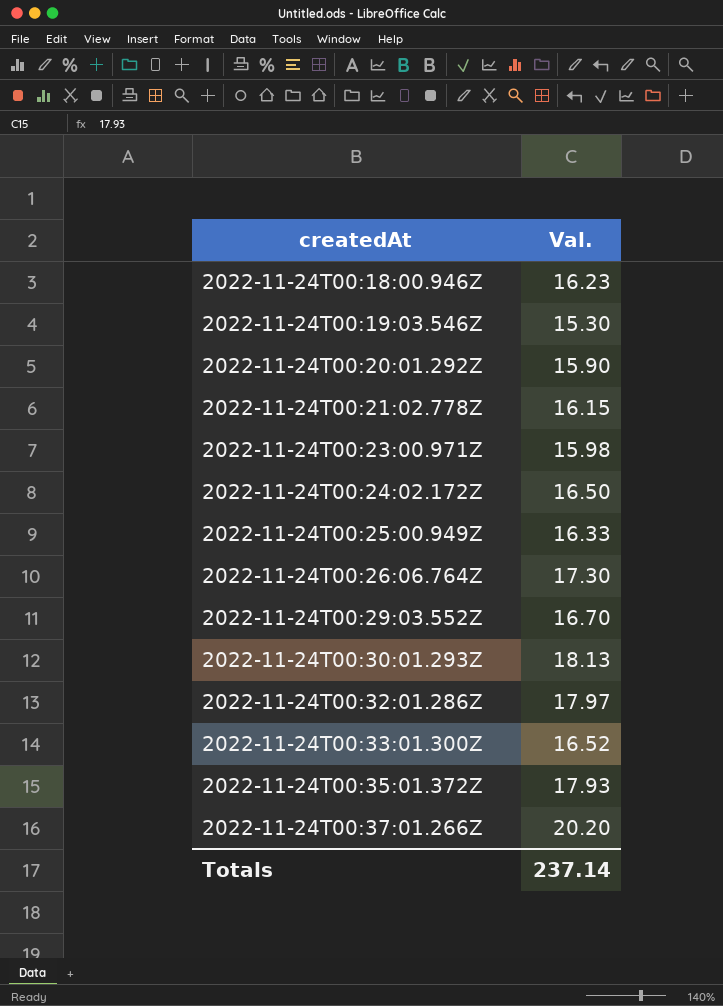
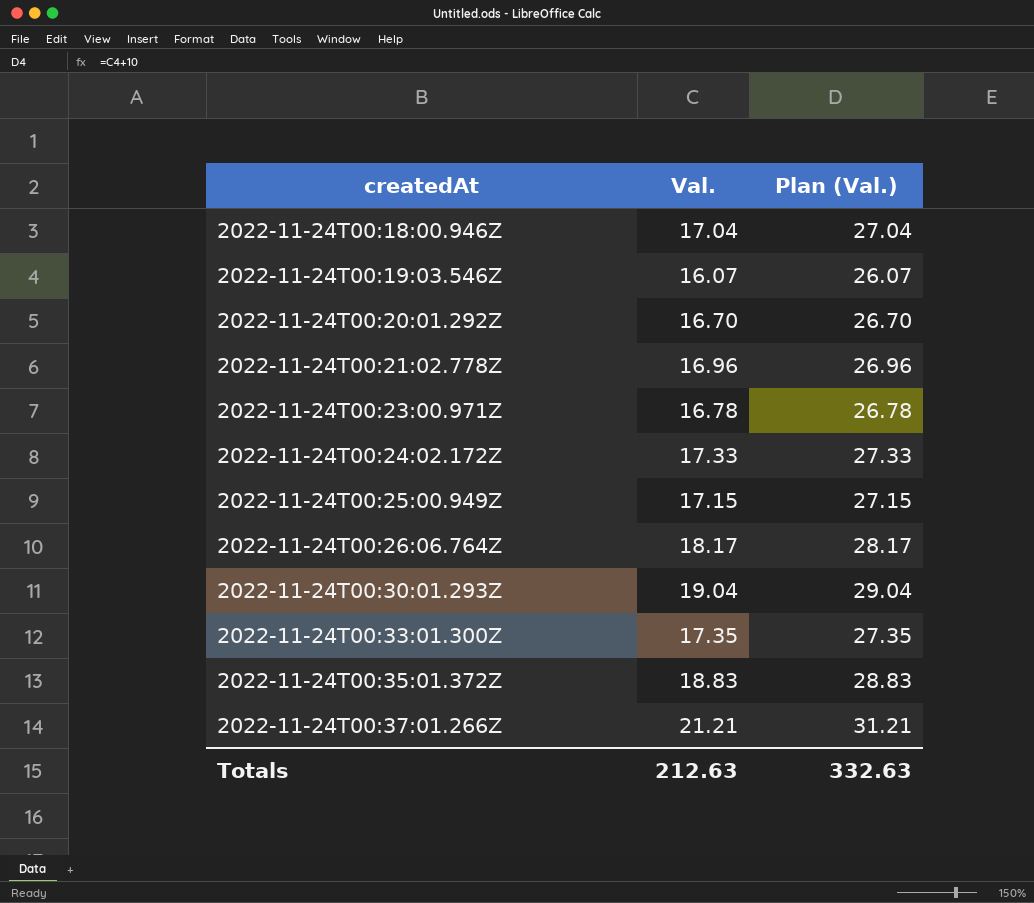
column Plan (Val.) | formula: none -> [Val.] + 10
row 2022-11-24T00:29:03.552Z: 16.70 -> none
row 2022-11-24T00:32:01.286Z: 17.97 -> none
2022-11-24T00:18:00.946Z | Val.: 16.23 -> 17.04
2022-11-24T00:19:03.546Z | Val.: 15.30 -> 16.07
2022-11-24T00:20:01.292Z | Val.: 15.90 -> 16.70
2022-11-24T00:21:02.778Z | Val.: 16.15 -> 16.96
2022-11-24T00:23:00.971Z | Val.: 15.98 -> 16.78
2022-11-24T00:24:02.172Z | Val.: 16.50 -> 17.33
2022-11-24T00:25:00.949Z | Val.: 16.33 -> 17.15
2022-11-24T00:26:06.764Z | Val.: 17.30 -> 18.17
2022-11-24T00:30:01.293Z | Val.: 18.13 -> 19.04
2022-11-24T00:33:01.300Z | Val.: 16.52 -> 17.35
2022-11-24T00:35:01.372Z | Val.: 17.93 -> 18.83
2022-11-24T00:37:01.266Z | Val.: 20.20 -> 21.21
Totals | Val.: 237.14 -> 212.63

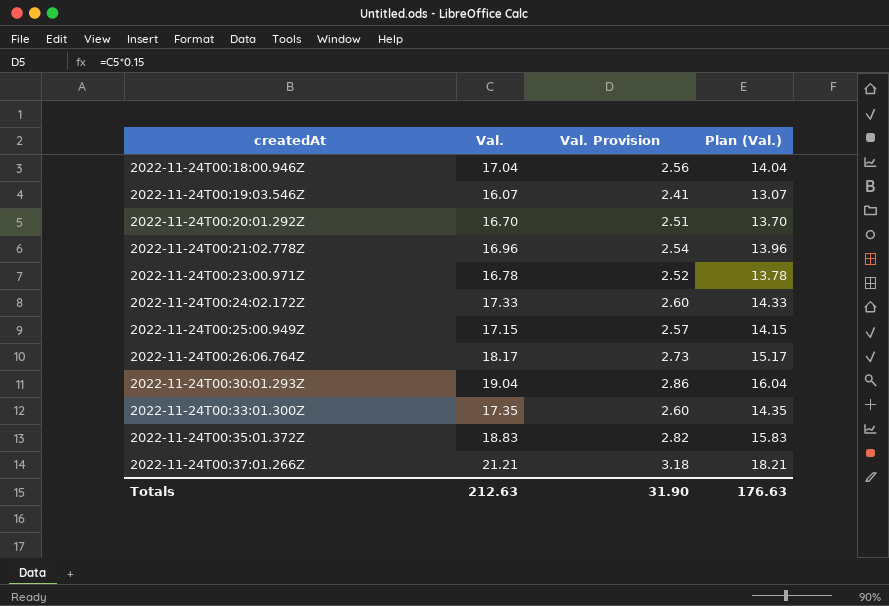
column Val. Provision | formula: none -> [Val.] * 0.15
column Plan (Val.) | formula: [Val.] + 10 -> [Val.] - 3
Totals | Plan (Val.): 332.63 -> 176.63

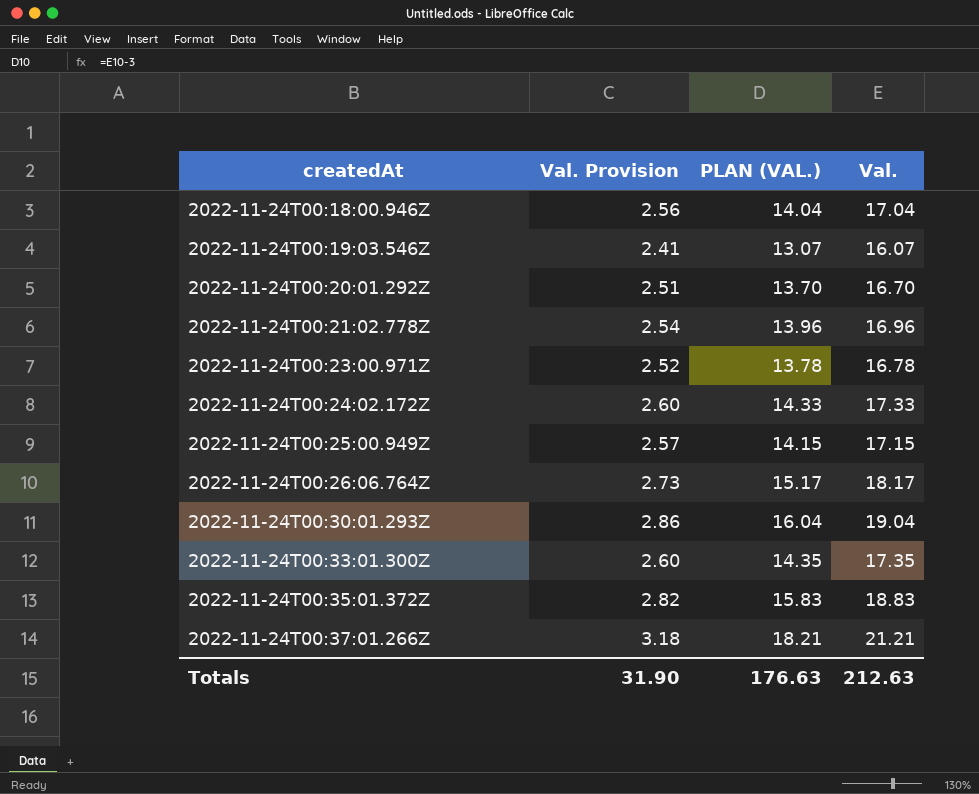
column name: Plan (Val.) -> PLAN (VAL.)
column Val. | position: 2 -> 4

